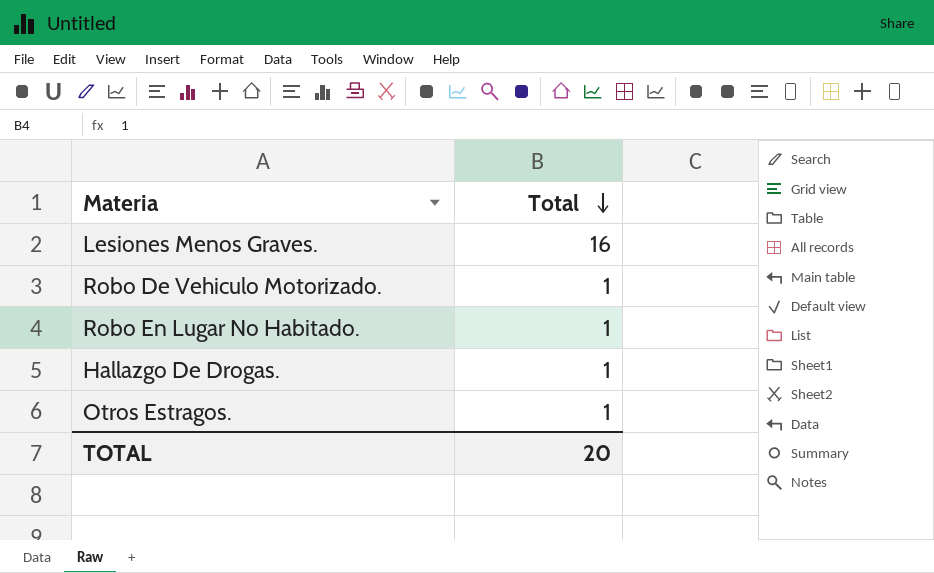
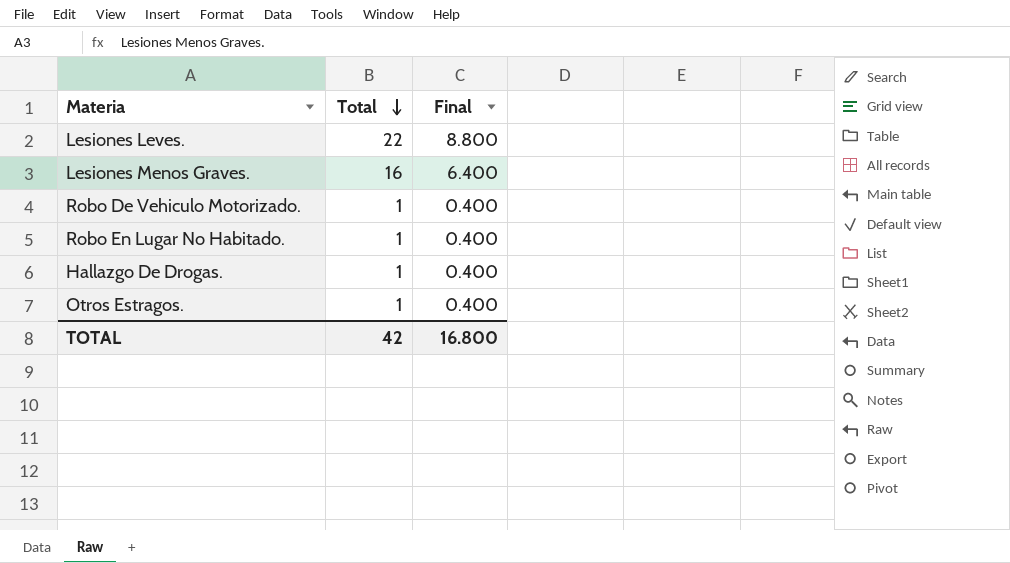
column Final | formula: none -> [Total] * 0.4
row Lesiones Leves.: none -> 22 | 8.800
TOTAL | Total: 20 -> 42

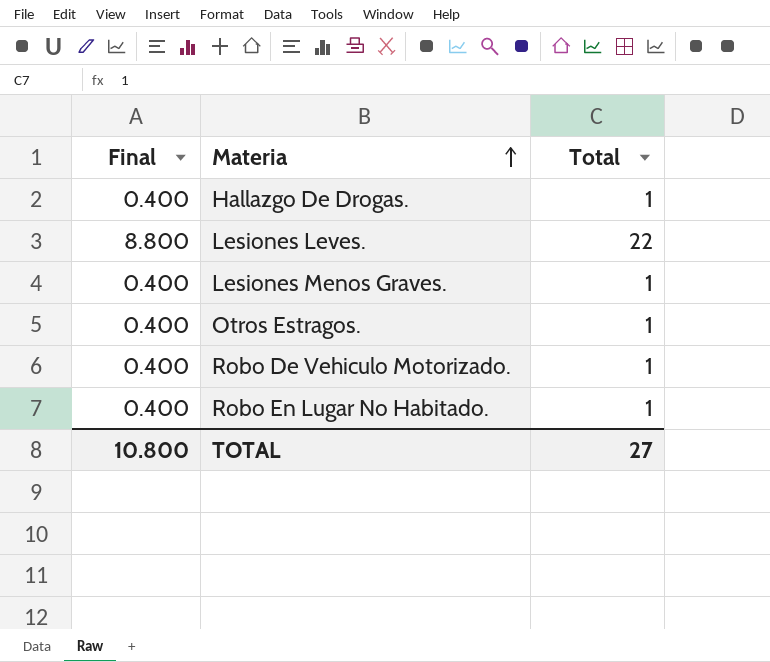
row order: Total descending -> Materia ascending
column Final | position: 3 -> 1
Lesiones Menos Graves. | Final: 6.400 -> 0.400
Lesiones Menos Graves. | Total: 16 -> 1
TOTAL | Final: 16.800 -> 10.800
TOTAL | Total: 42 -> 27

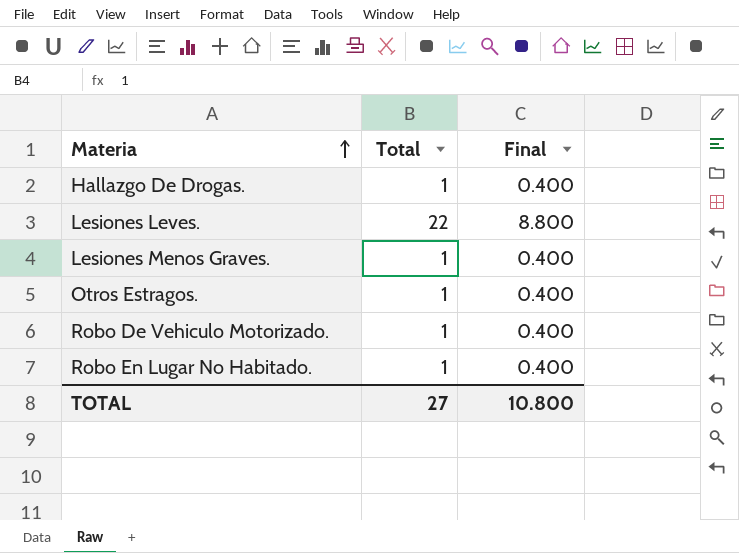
column Final | position: 1 -> 3

